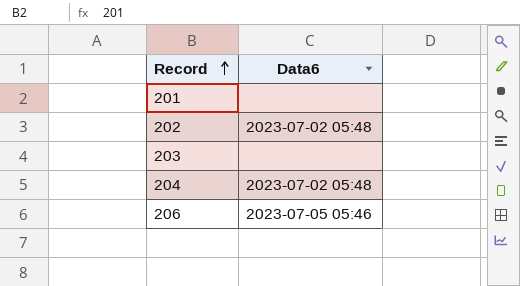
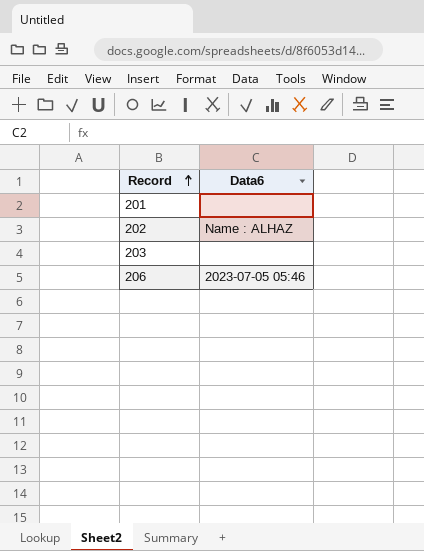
row 204: 2023-07-02 05:48 -> none
202 | Data6: 2023-07-02 05:48 -> Name : ALHAZ

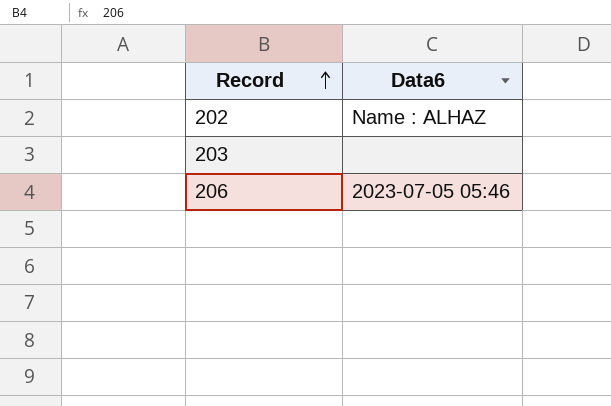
row 201: none -> none

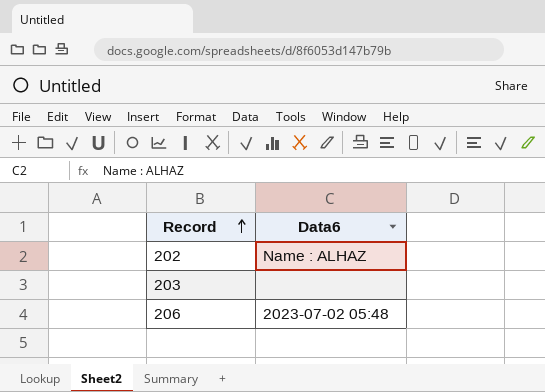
206 | Data6: 2023-07-05 05:46 -> 2023-07-02 05:48

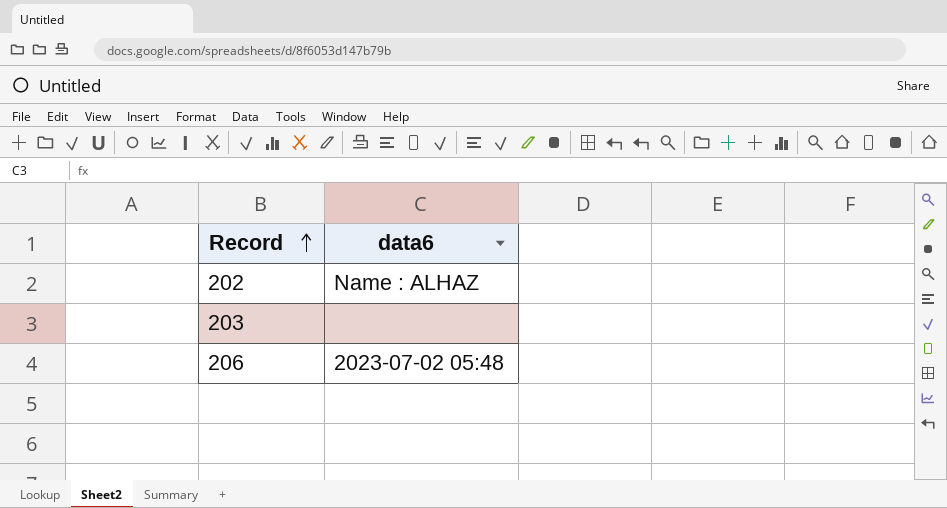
column name: Data6 -> data6

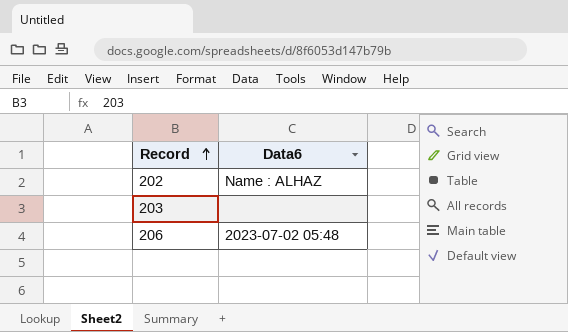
column name: data6 -> Data6

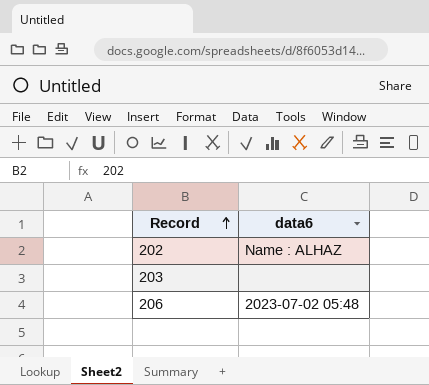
column name: Data6 -> data6

